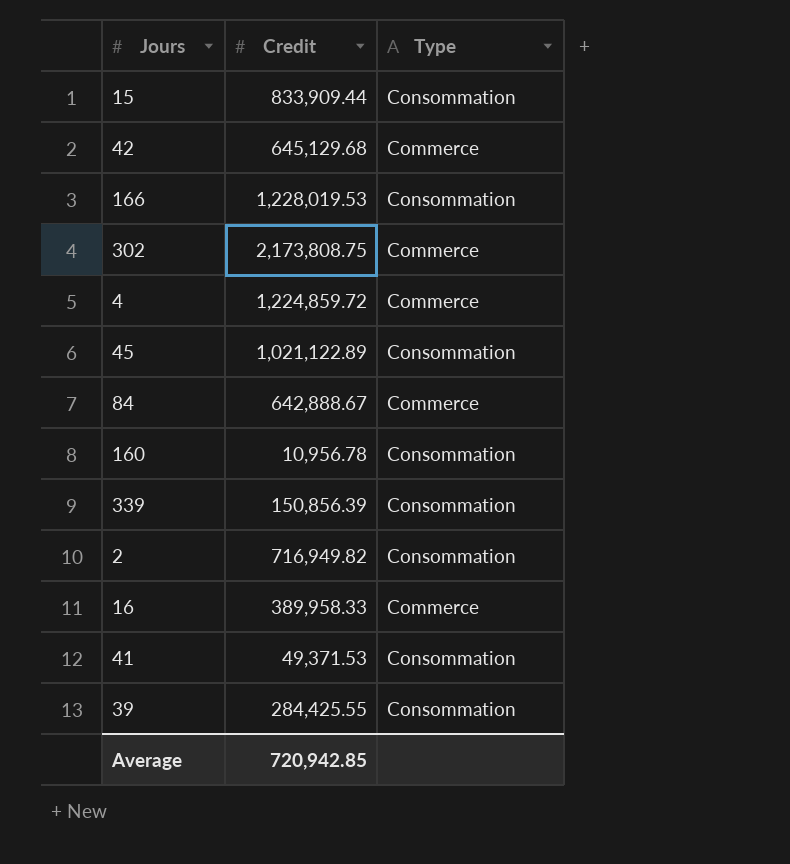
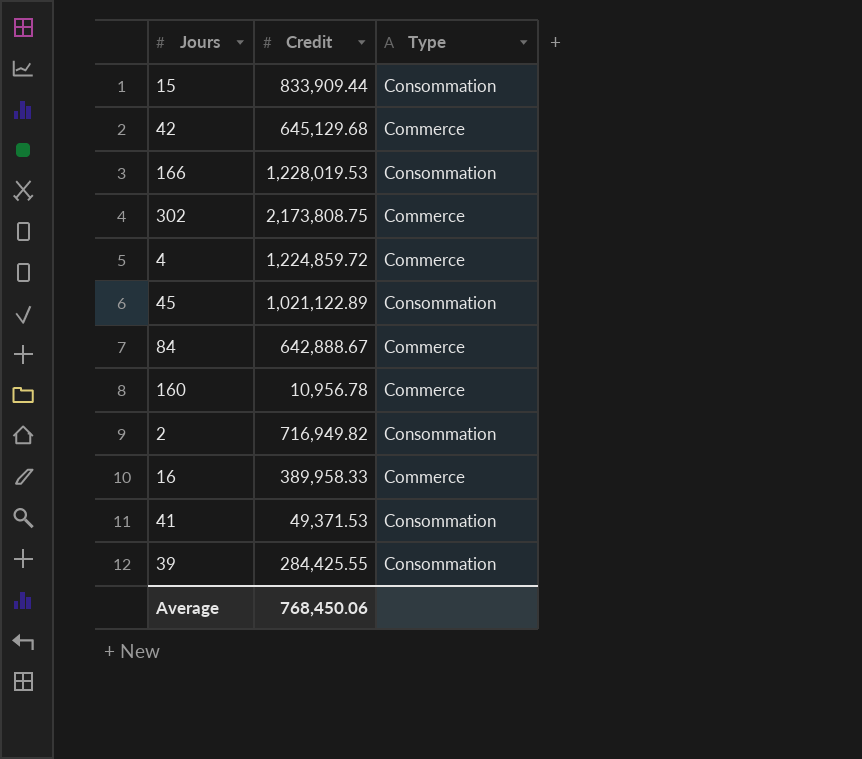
row 339: 150,856.39 | Consommation -> none
160 | Type: Consommation -> Commerce
Average | Credit: 720,942.85 -> 768,450.06

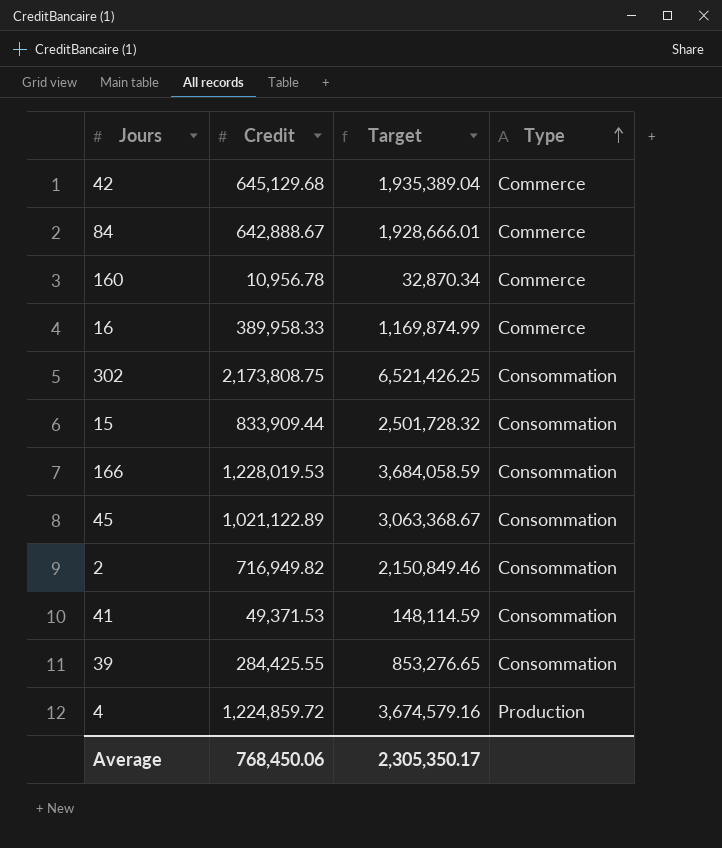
row order: none -> Type ascending
column Target | formula: none -> [Credit] * 3
302 | Type: Commerce -> Consommation
4 | Type: Commerce -> Production

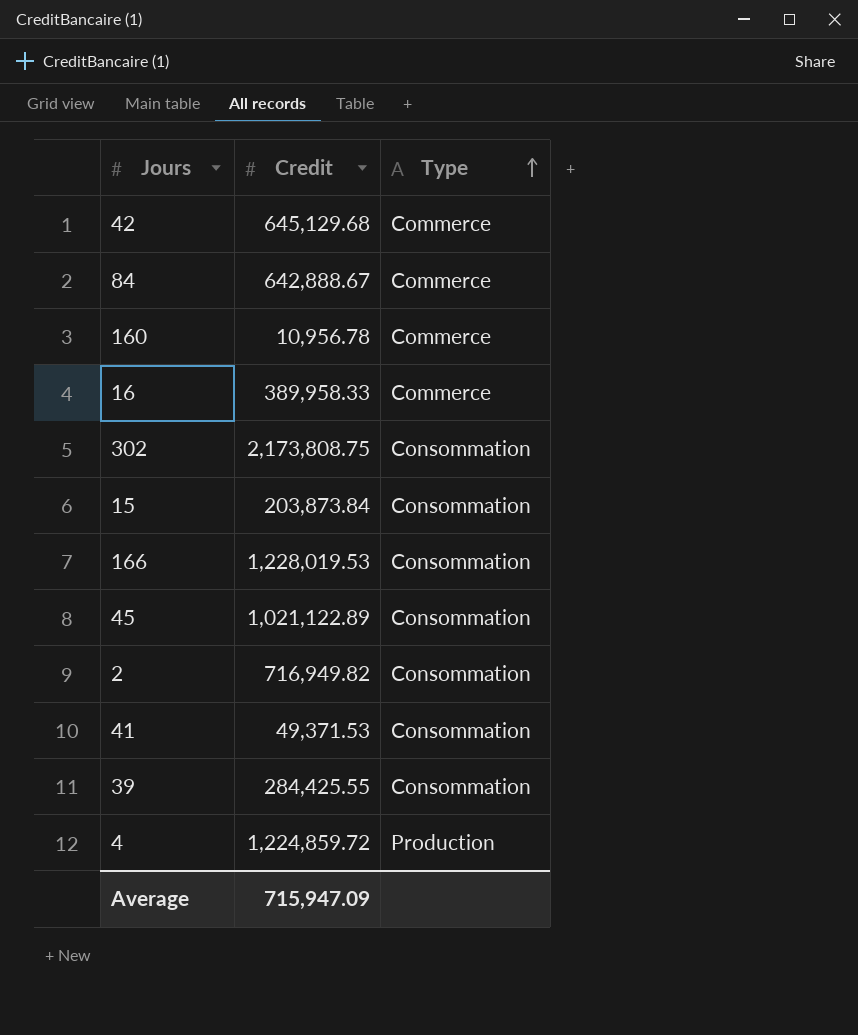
column Target | formula: [Credit] * 3 -> none
15 | Credit: 833,909.44 -> 203,873.84
Average | Credit: 768,450.06 -> 715,947.09

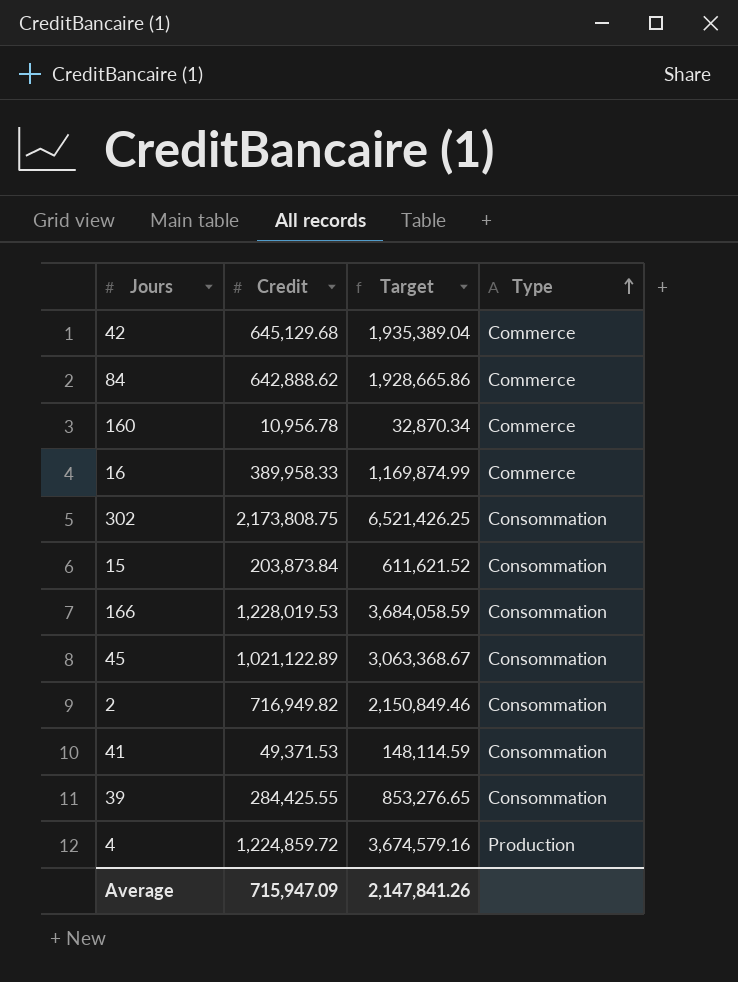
column Target | formula: none -> [Credit] * 3
84 | Credit: 642,888.67 -> 642,888.62

